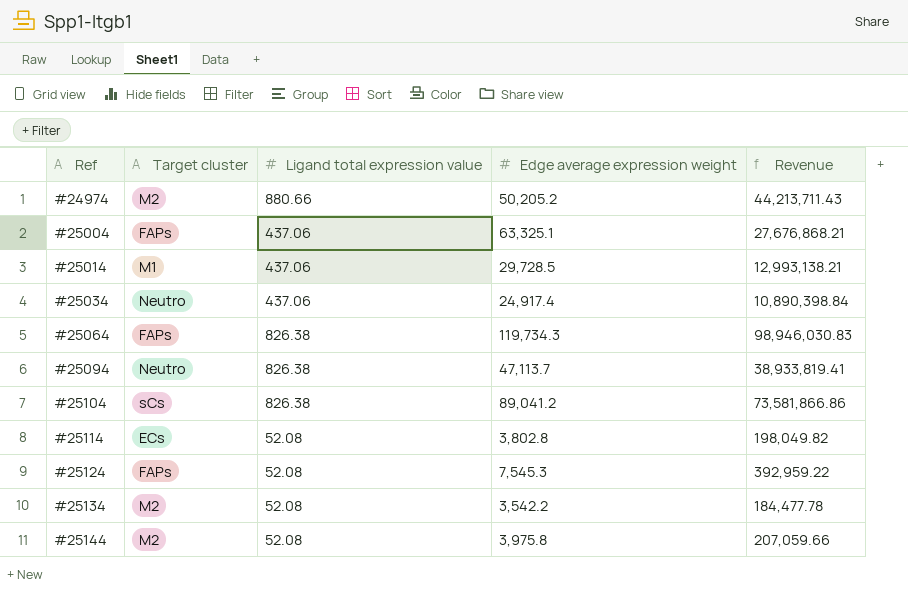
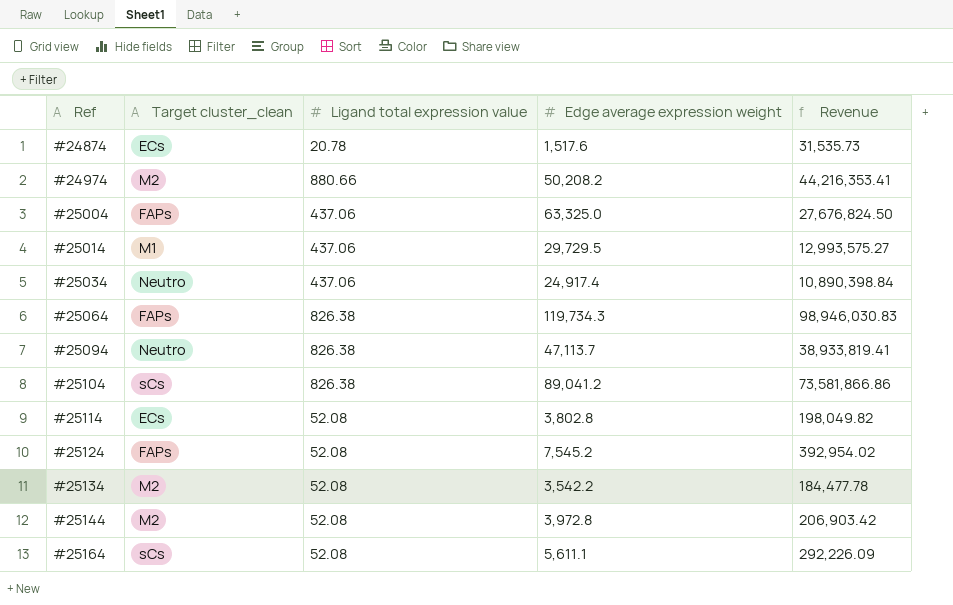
column name: Target cluster -> Target cluster_clean
row #24874: none -> ECs | 20.78 | 1,517.6 | 31,535.73
#24974 | Edge average expression weight: 50,205.2 -> 50,208.2
#24974 | Revenue: 44,213,711.43 -> 44,216,353.41
#25004 | Edge average expression weight: 63,325.1 -> 63,325.0
#25004 | Revenue: 27,676,868.21 -> 27,676,824.50
#25014 | Edge average expression weight: 29,728.5 -> 29,729.5
#25014 | Revenue: 12,993,138.21 -> 12,993,575.27
#25124 | Edge average expression weight: 7,545.3 -> 7,545.2
#25124 | Revenue: 392,959.22 -> 392,954.02
#25144 | Edge average expression weight: 3,975.8 -> 3,972.8
#25144 | Revenue: 207,059.66 -> 206,903.42
row #25164: none -> sCs | 52.08 | 5,611.1 | 292,226.09

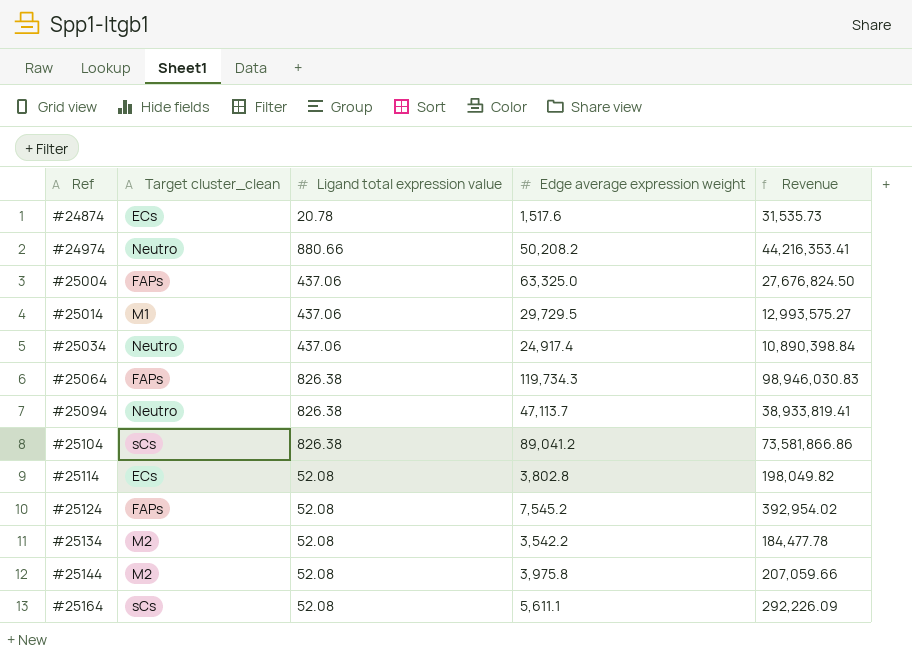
#24974 | Target cluster_clean: M2 -> Neutro
#25144 | Edge average expression weight: 3,972.8 -> 3,975.8
#25144 | Revenue: 206,903.42 -> 207,059.66

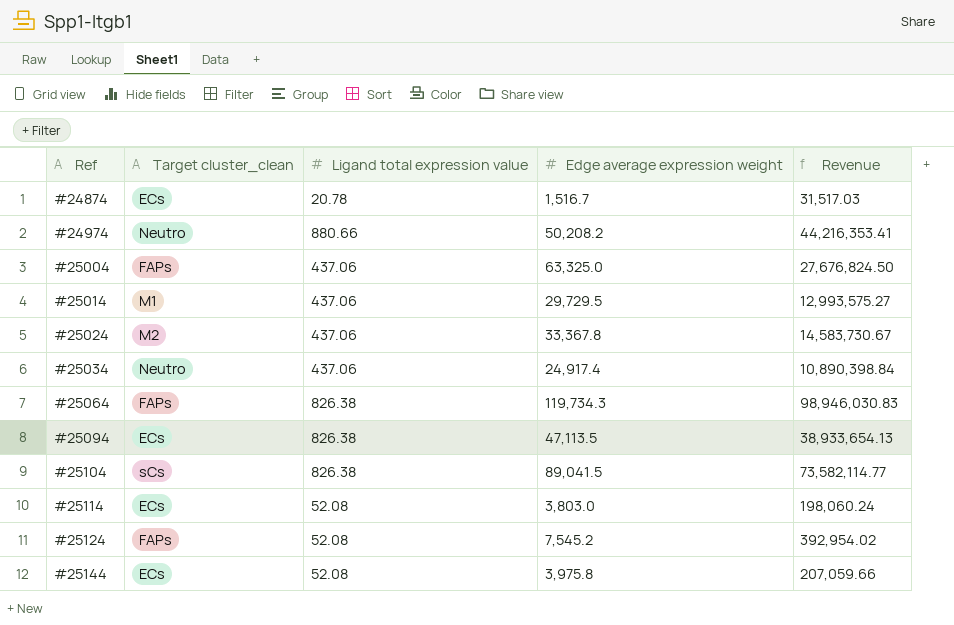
row #25134: M2 | 52.08 | 3,542.2 | 184,477.78 -> none
row #25164: sCs | 52.08 | 5,611.1 | 292,226.09 -> none
#24874 | Edge average expression weight: 1,517.6 -> 1,516.7
#24874 | Revenue: 31,535.73 -> 31,517.03
row #25024: none -> M2 | 437.06 | 33,367.8 | 14,583,730.67
#25094 | Target cluster_clean: Neutro -> ECs
#25094 | Edge average expression weight: 47,113.7 -> 47,113.5
#25094 | Revenue: 38,933,819.41 -> 38,933,654.13
#25104 | Edge average expression weight: 89,041.2 -> 89,041.5
#25104 | Revenue: 73,581,866.86 -> 73,582,114.77
#25114 | Edge average expression weight: 3,802.8 -> 3,803.0
#25114 | Revenue: 198,049.82 -> 198,060.24
#25144 | Target cluster_clean: M2 -> ECs

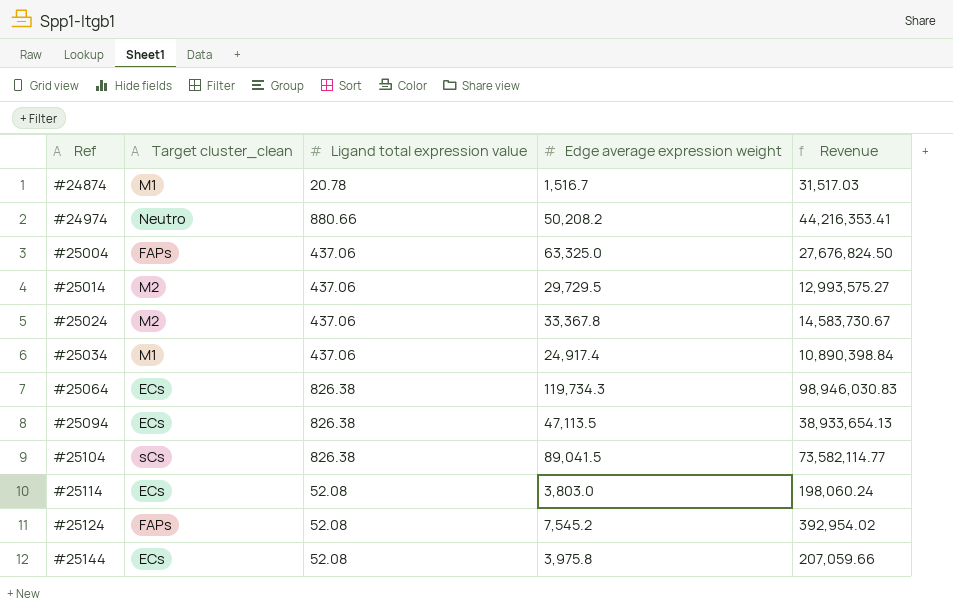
#24874 | Target cluster_clean: ECs -> M1
#25014 | Target cluster_clean: M1 -> M2
#25034 | Target cluster_clean: Neutro -> M1
#25064 | Target cluster_clean: FAPs -> ECs

